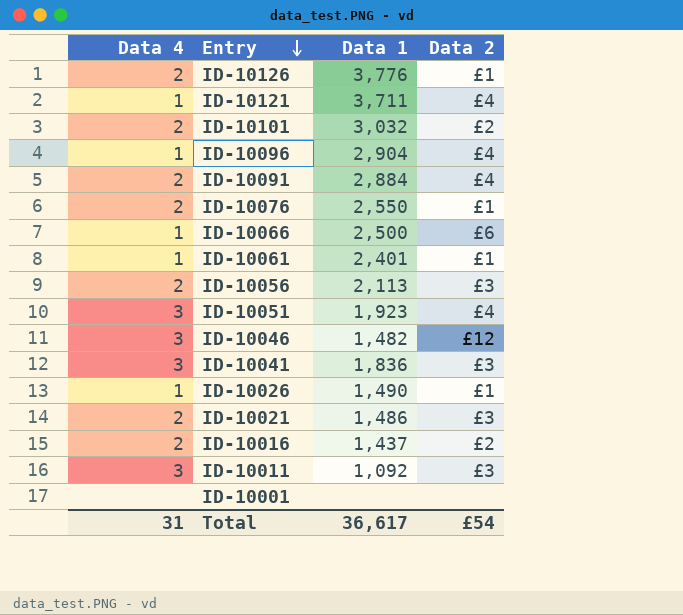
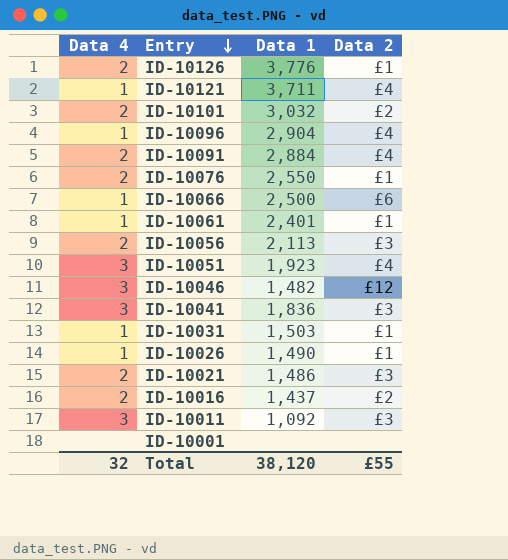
row ID-10031: none -> 1 | 1,503 | £1
Total | Data 4: 31 -> 32
Total | Data 1: 36,617 -> 38,120
Total | Data 2: £54 -> £55

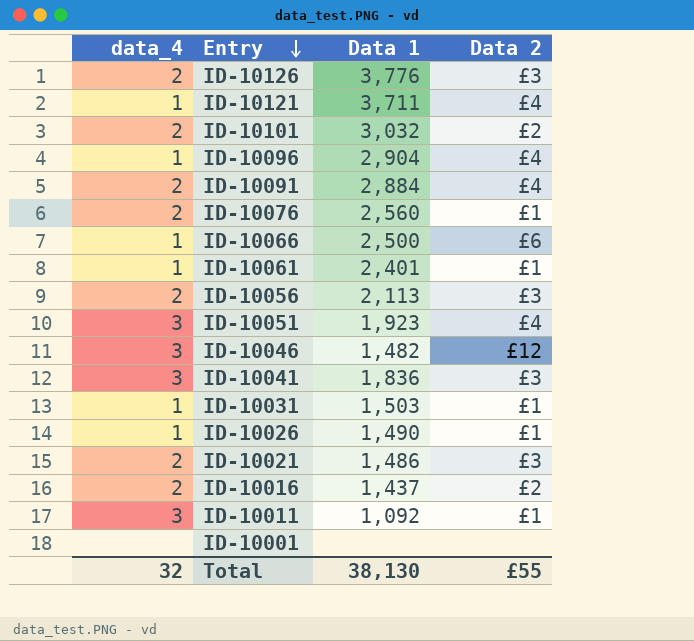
column name: Data 4 -> data_4
ID-10126 | Data 2: £1 -> £3
ID-10076 | Data 1: 2,550 -> 2,560
ID-10011 | Data 2: £3 -> £1
Total | Data 1: 38,120 -> 38,130

